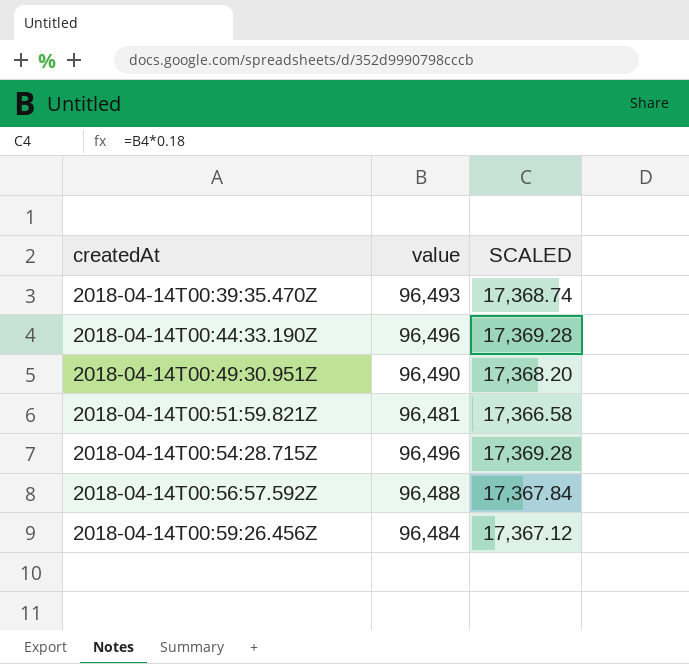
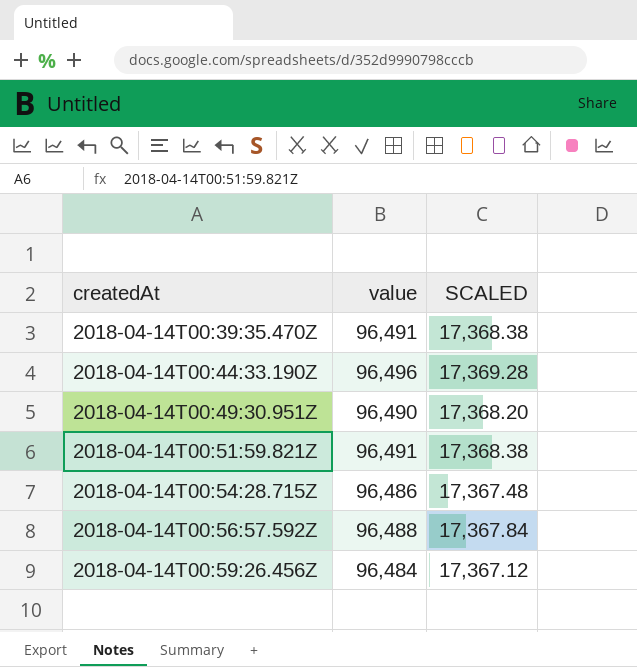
2018-04-14T00:39:35.470Z | value: 96,493 -> 96,491
2018-04-14T00:39:35.470Z | SCALED: 17,368.74 -> 17,368.38
2018-04-14T00:51:59.821Z | value: 96,481 -> 96,491
2018-04-14T00:51:59.821Z | SCALED: 17,366.58 -> 17,368.38
2018-04-14T00:54:28.715Z | value: 96,496 -> 96,486
2018-04-14T00:54:28.715Z | SCALED: 17,369.28 -> 17,367.48

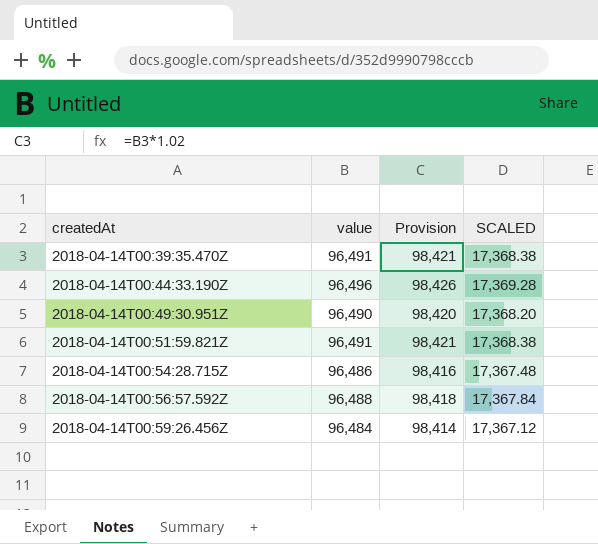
column Provision | formula: none -> [value] * 1.02

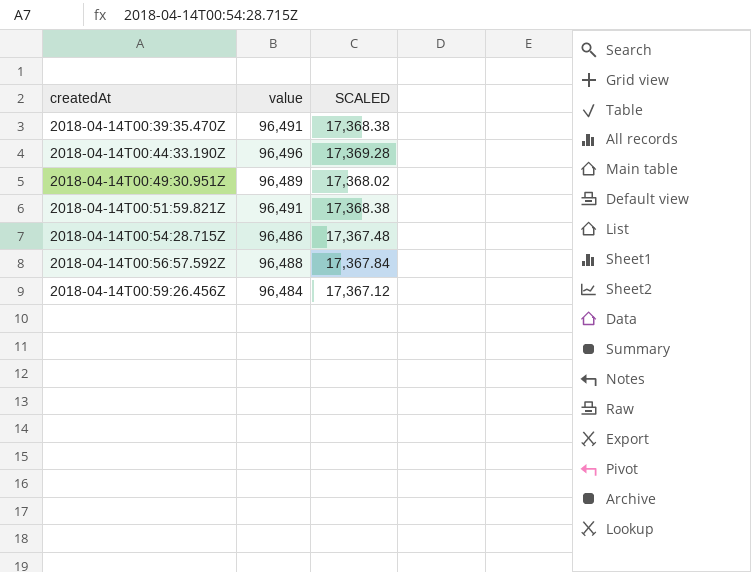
column Provision | formula: [value] * 1.02 -> none
2018-04-14T00:49:30.951Z | value: 96,490 -> 96,489
2018-04-14T00:49:30.951Z | SCALED: 17,368.20 -> 17,368.02

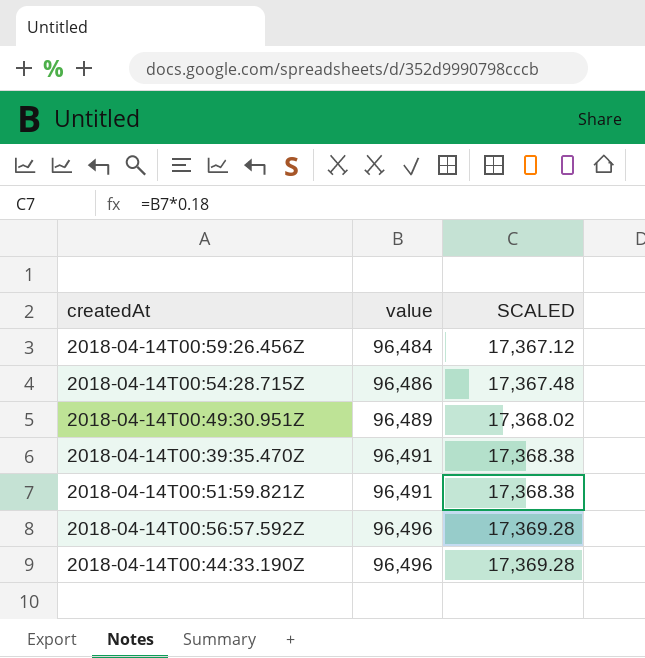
row order: createdAt ascending -> value ascending
2018-04-14T00:56:57.592Z | value: 96,488 -> 96,496
2018-04-14T00:56:57.592Z | SCALED: 17,367.84 -> 17,369.28

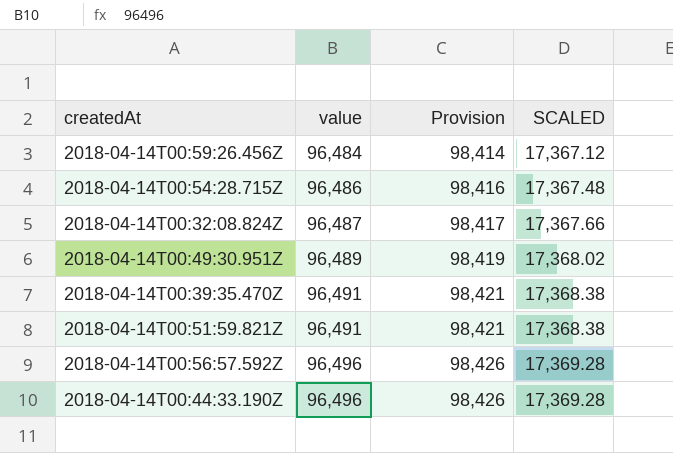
column Provision | formula: none -> [value] * 1.02
row 2018-04-14T00:32:08.824Z: none -> 96,487 | 98,417 | 17,367.66

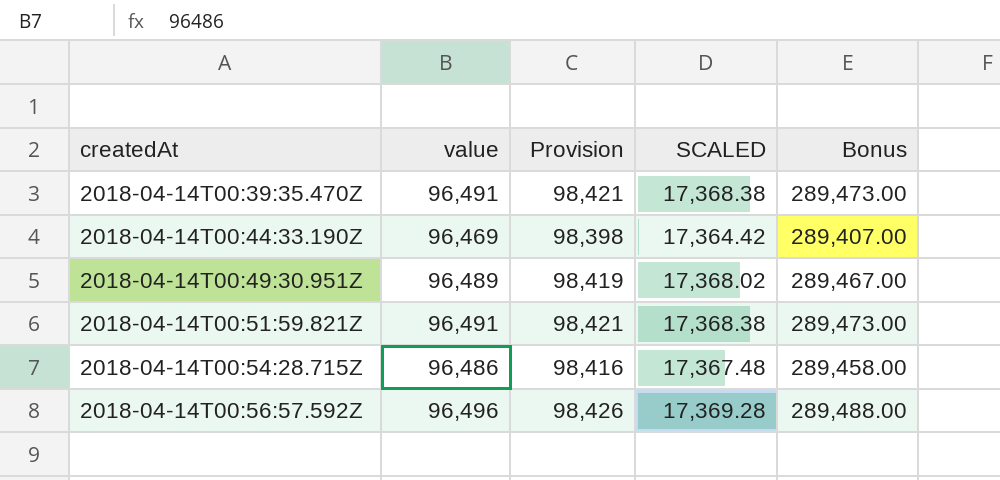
row order: value ascending -> createdAt ascending
column Bonus | formula: none -> [value] * 3
row 2018-04-14T00:59:26.456Z: 96,484 | 98,414 | 17,367.12 -> none
row 2018-04-14T00:32:08.824Z: 96,487 | 98,417 | 17,367.66 -> none
2018-04-14T00:44:33.190Z | value: 96,496 -> 96,469
2018-04-14T00:44:33.190Z | Provision: 98,426 -> 98,398
2018-04-14T00:44:33.190Z | SCALED: 17,369.28 -> 17,364.42

